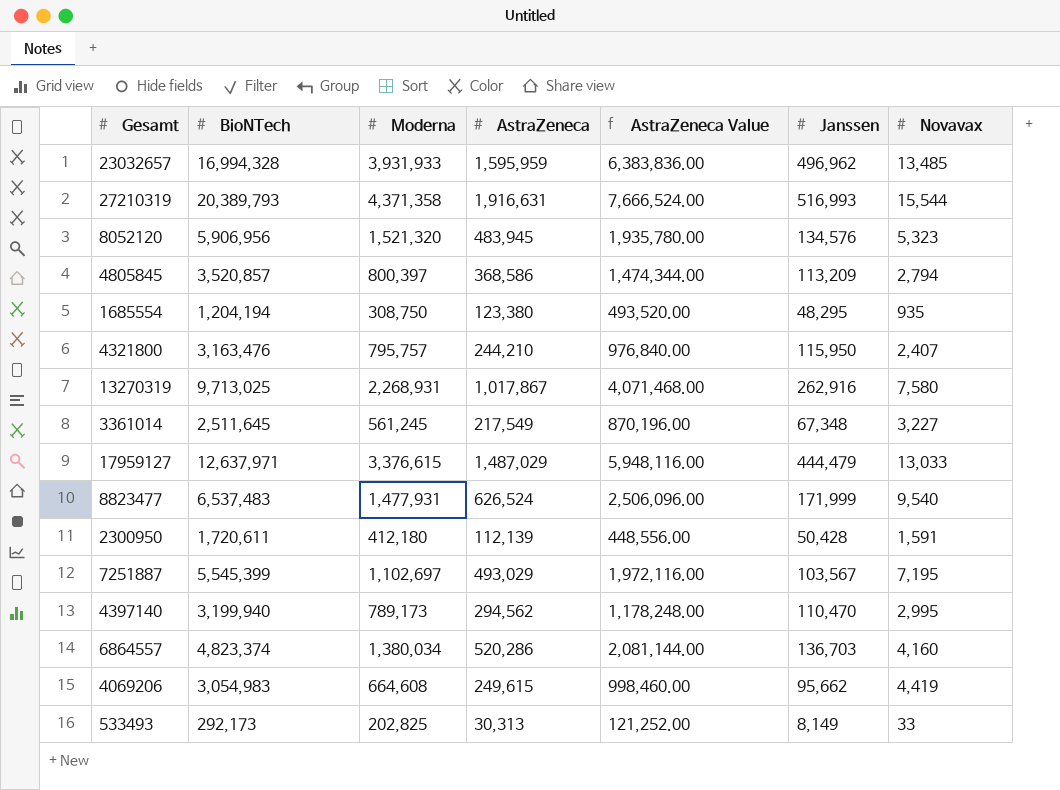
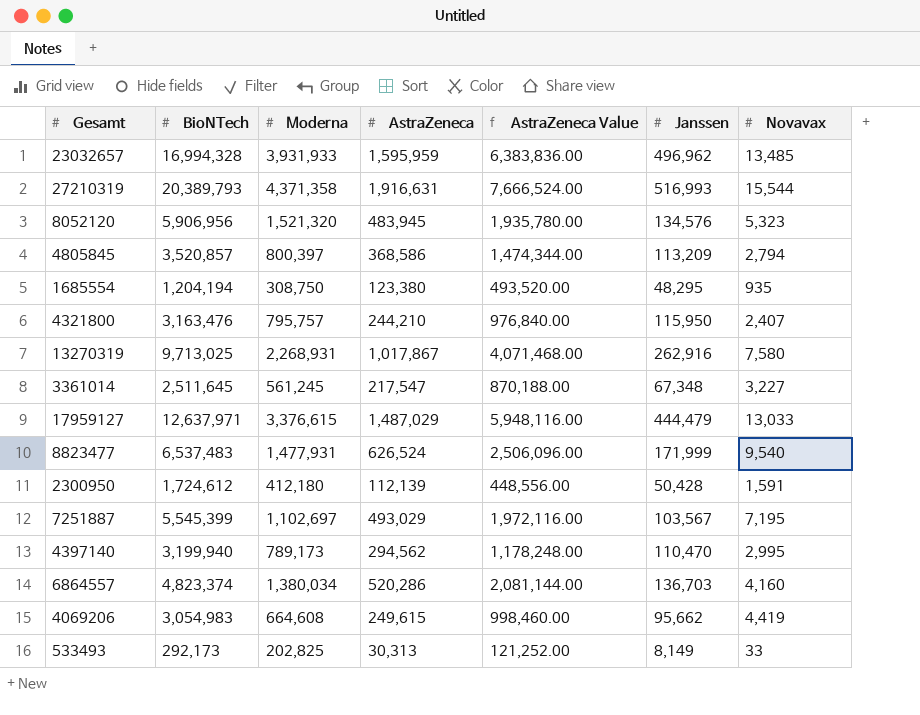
3361014 | AstraZeneca: 217,549 -> 217,547
3361014 | AstraZeneca Value: 870,196.00 -> 870,188.00
2300950 | BioNTech: 1,720,611 -> 1,724,612

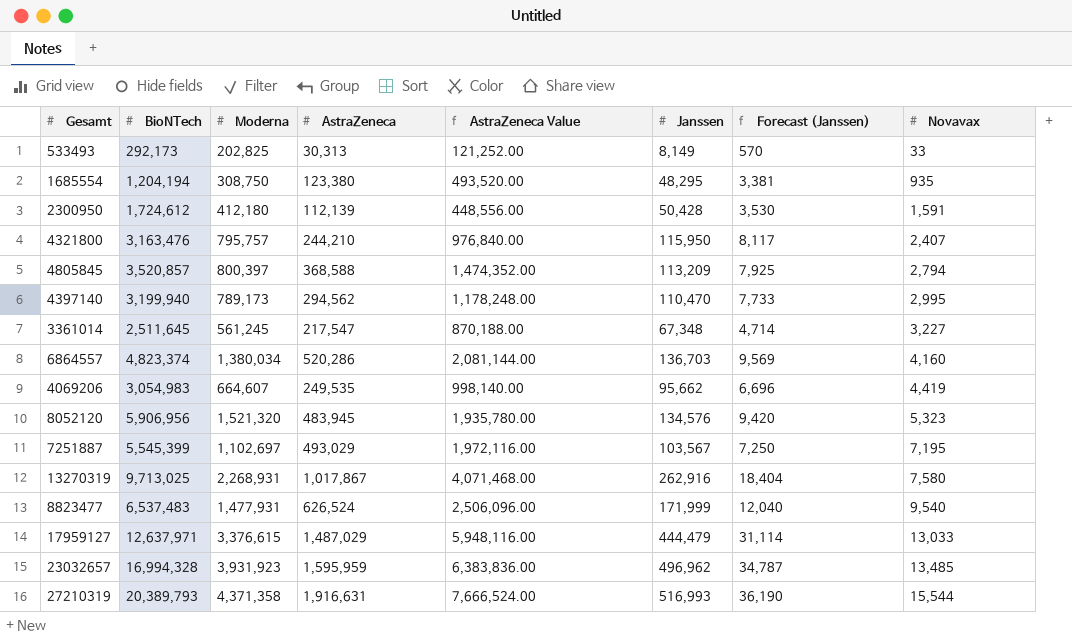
row order: none -> Novavax ascending
column Forecast (Janssen) | formula: none -> [Janssen] * 0.07
4805845 | AstraZeneca: 368,586 -> 368,588
4805845 | AstraZeneca Value: 1,474,344.00 -> 1,474,352.00
4069206 | Moderna: 664,608 -> 664,607
4069206 | AstraZeneca: 249,615 -> 249,535
4069206 | AstraZeneca Value: 998,460.00 -> 998,140.00
23032657 | Moderna: 3,931,933 -> 3,931,923

